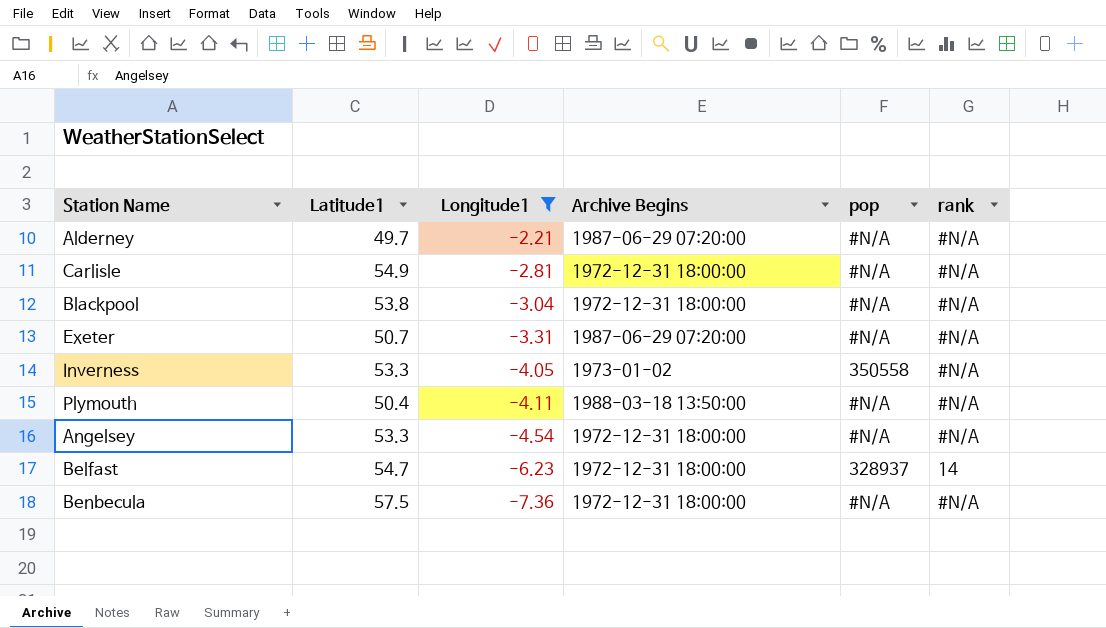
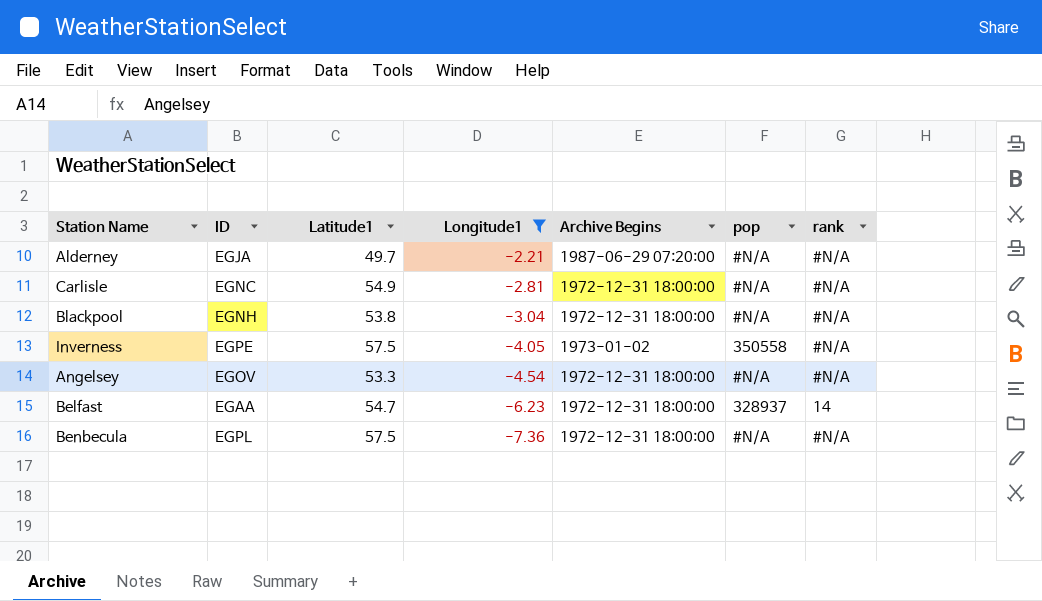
column ID | position: none -> 2
row Exeter: 50.7 | -3.31 | 1987-06-29 07:20:00 | #N/A | #N/A -> none
row Plymouth: 50.4 | -4.11 | 1988-03-18 13:50:00 | #N/A | #N/A -> none
Inverness | Latitude1: 53.3 -> 57.5

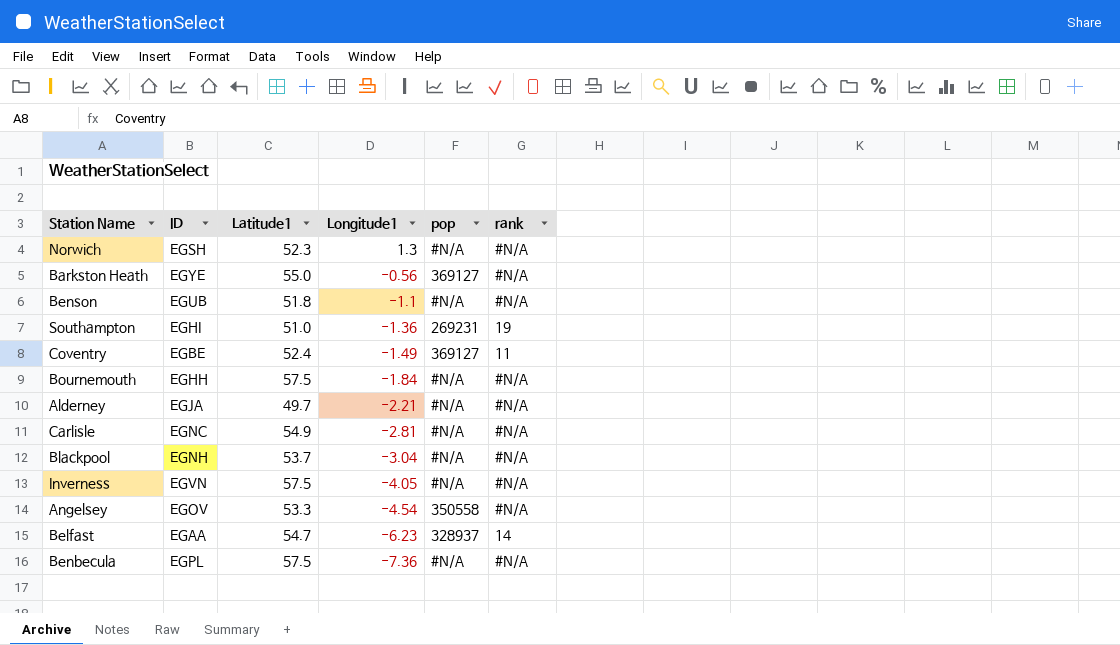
filter: Longitude1 <= -2.21 -> none
column Archive Begins | position: 5 -> none
Blackpool | Latitude1: 53.8 -> 53.7
Inverness | ID: EGPE -> EGVN
Inverness | pop: 350558 -> #N/A
Angelsey | pop: #N/A -> 350558

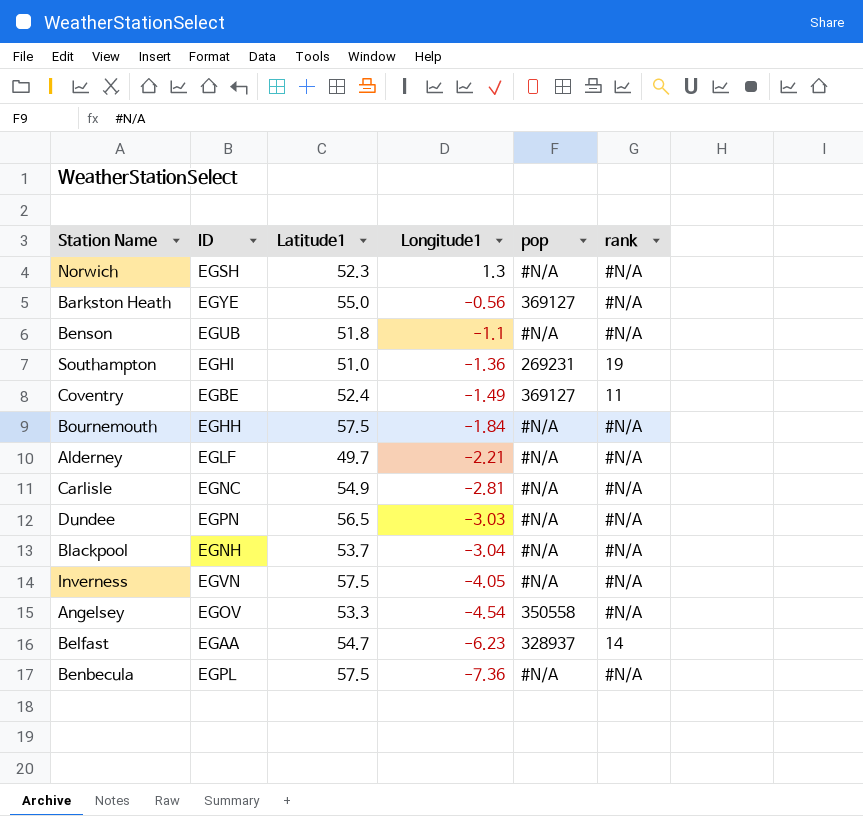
Alderney | ID: EGJA -> EGLF
row Dundee: none -> EGPN | 56.5 | -3.03 | #N/A | #N/A

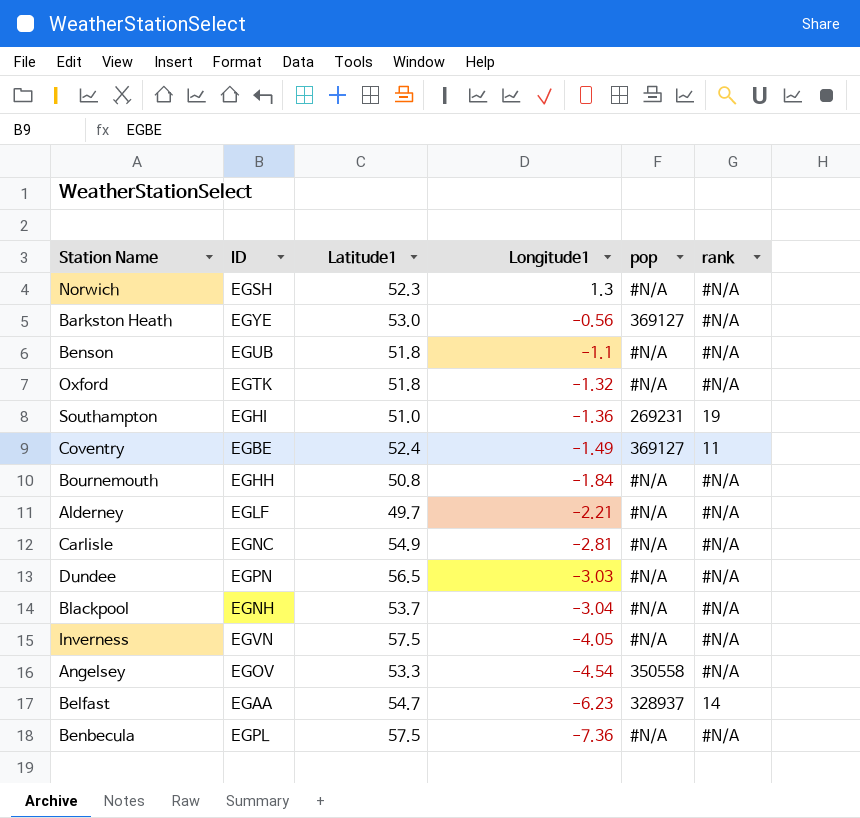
Barkston Heath | Latitude1: 55.0 -> 53.0
row Oxford: none -> EGTK | 51.8 | -1.32 | #N/A | #N/A
Bournemouth | Latitude1: 57.5 -> 50.8

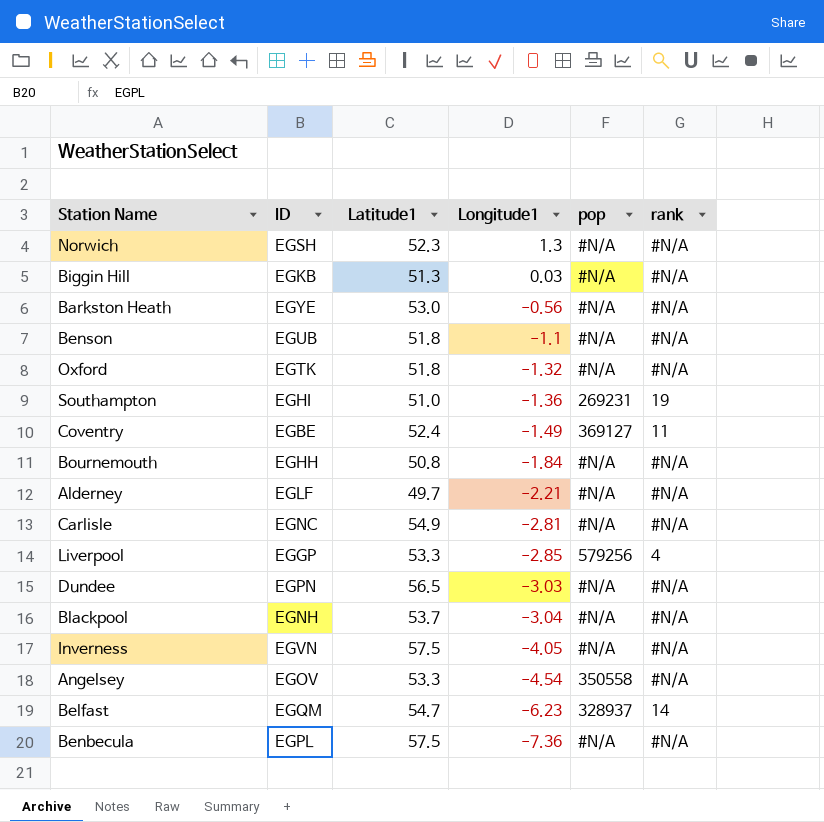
row Biggin Hill: none -> EGKB | 51.3 | 0.03 | #N/A | #N/A
Barkston Heath | pop: 369127 -> #N/A
row Liverpool: none -> EGGP | 53.3 | -2.85 | 579256 | 4
Belfast | ID: EGAA -> EGQM

